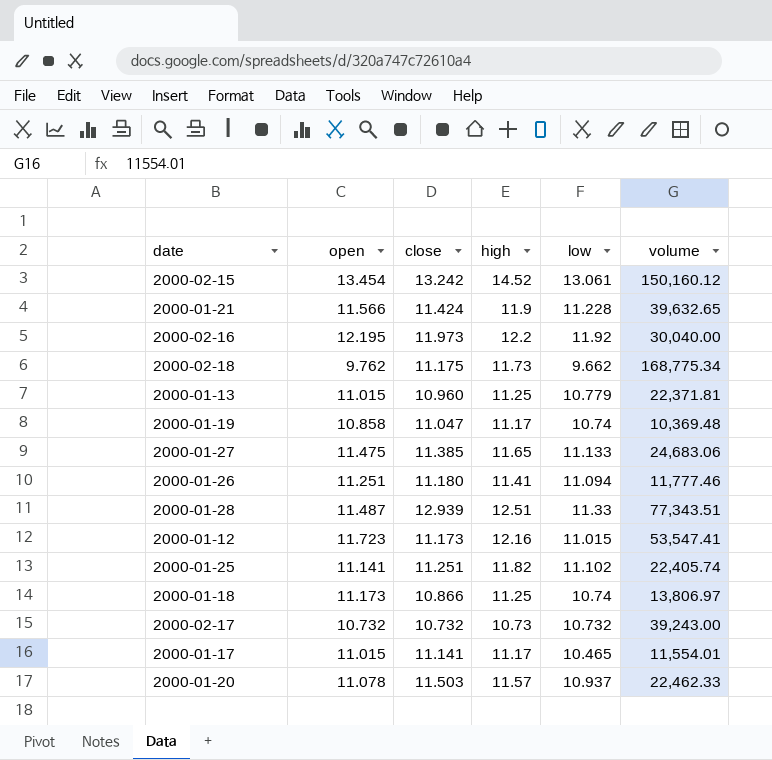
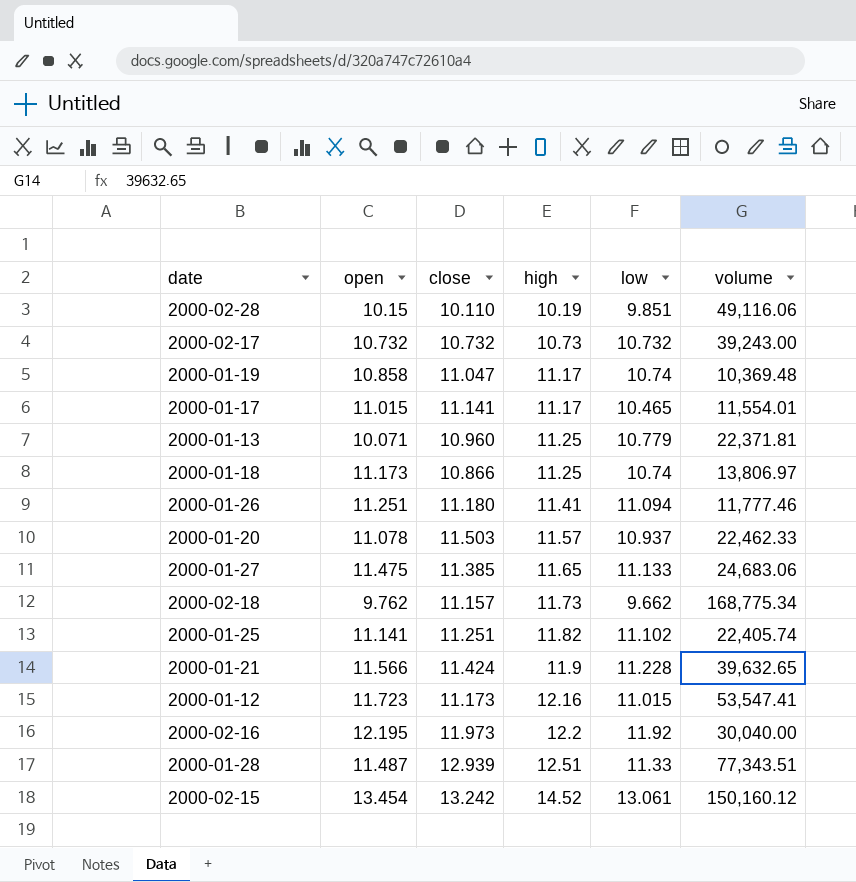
row order: none -> high ascending
row 2000-02-28: none -> 10.15 | 10.110 | 10.19 | 9.851 | 49,116.06
2000-01-13 | open: 11.015 -> 10.071
2000-02-18 | close: 11.175 -> 11.157

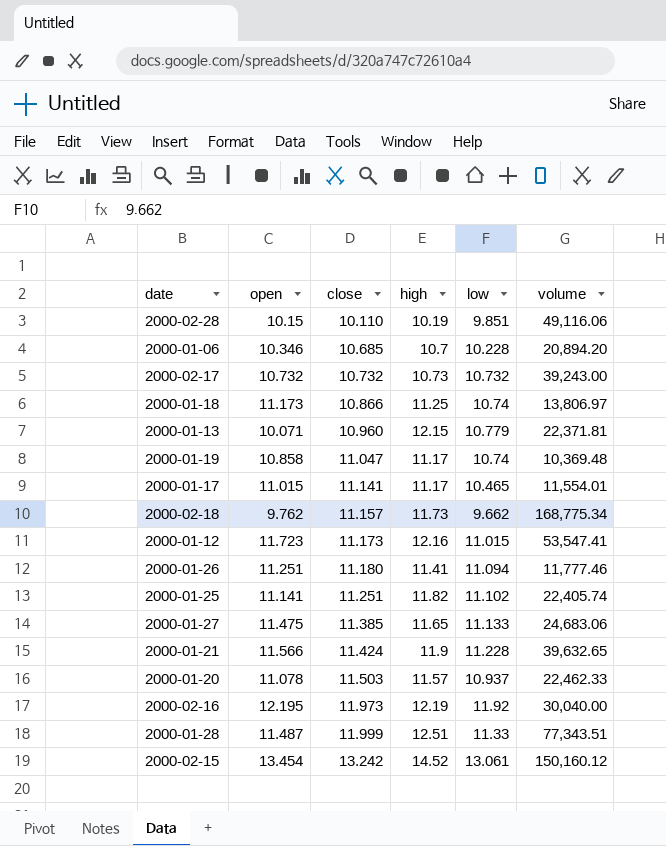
row order: high ascending -> close ascending
row 2000-01-06: none -> 10.346 | 10.685 | 10.7 | 10.228 | 20,894.20
2000-01-13 | high: 11.25 -> 12.15
2000-02-16 | high: 12.2 -> 12.19
2000-01-28 | close: 12.939 -> 11.999

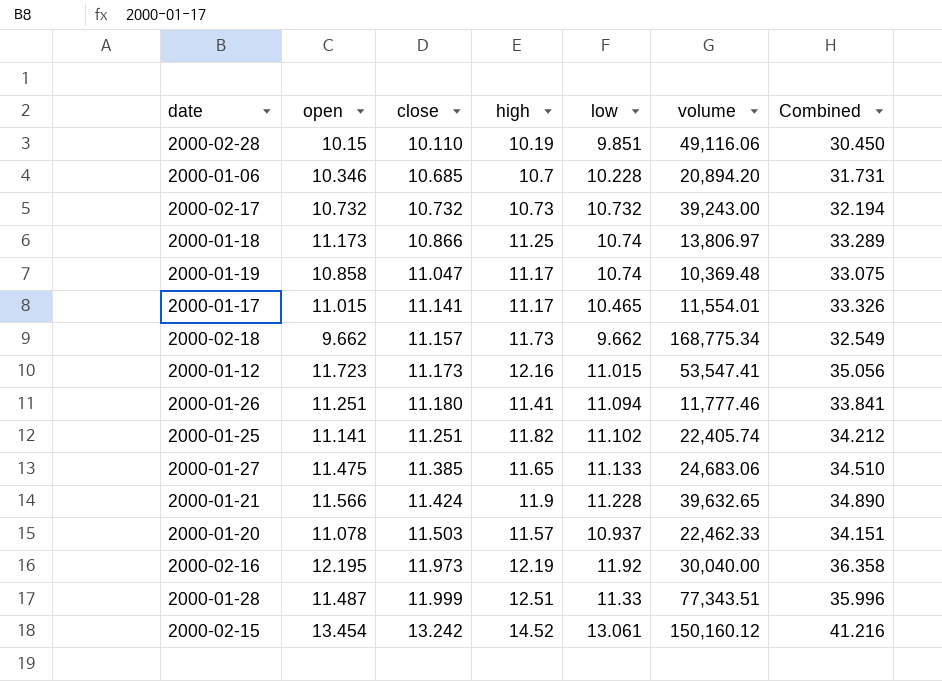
column Combined | formula: none -> [open] + [close] + [high]
row 2000-01-13: 10.071 | 10.960 | 12.15 | 10.779 | 22,371.81 -> none
2000-02-18 | open: 9.762 -> 9.662

